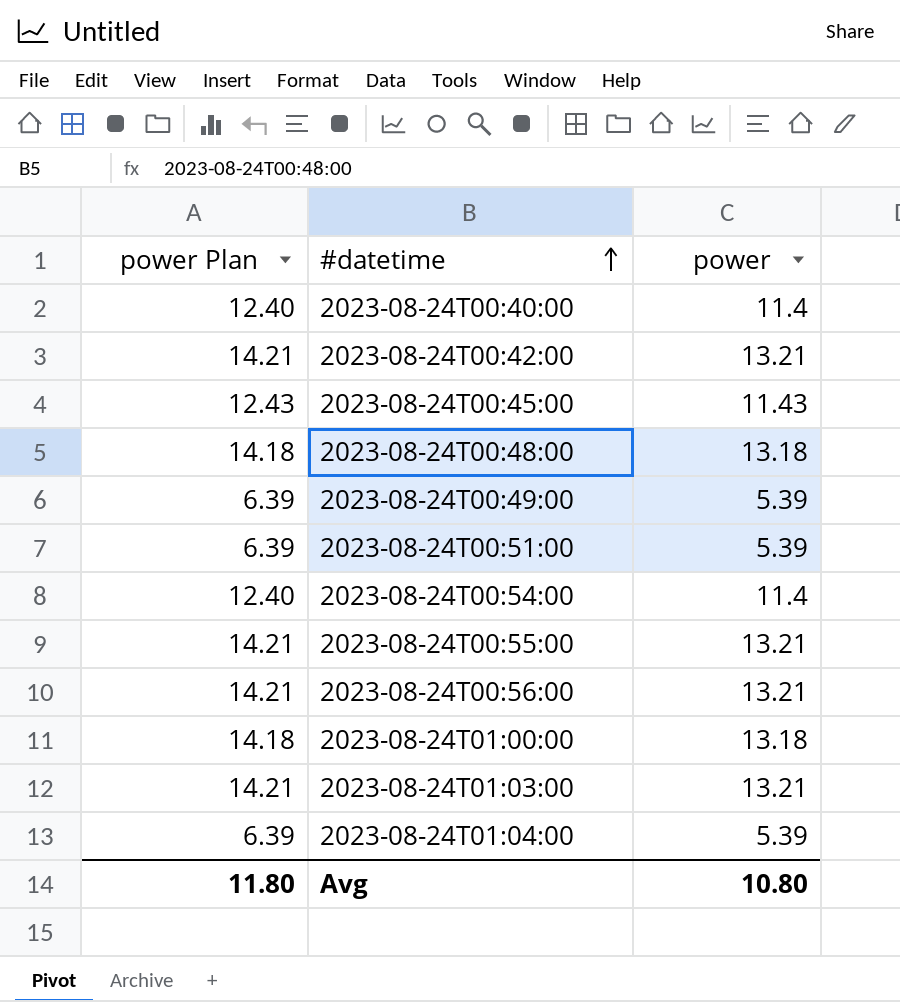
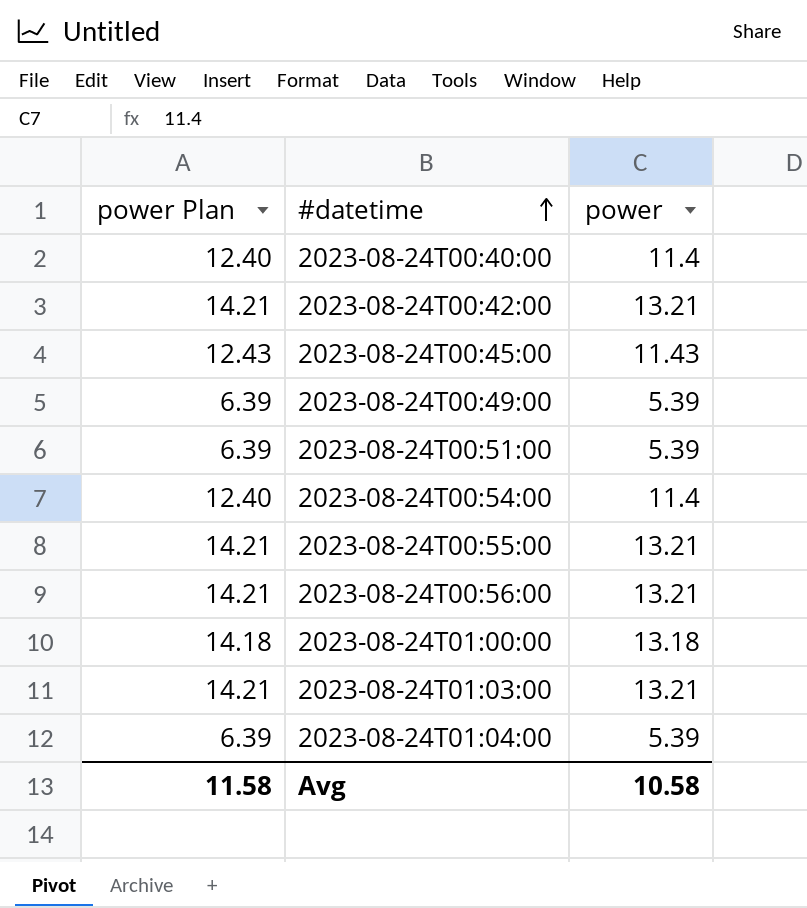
row 2023-08-24T00:48:00: 14.18 | 13.18 -> none
Avg | power Plan: 11.80 -> 11.58
Avg | power: 10.80 -> 10.58

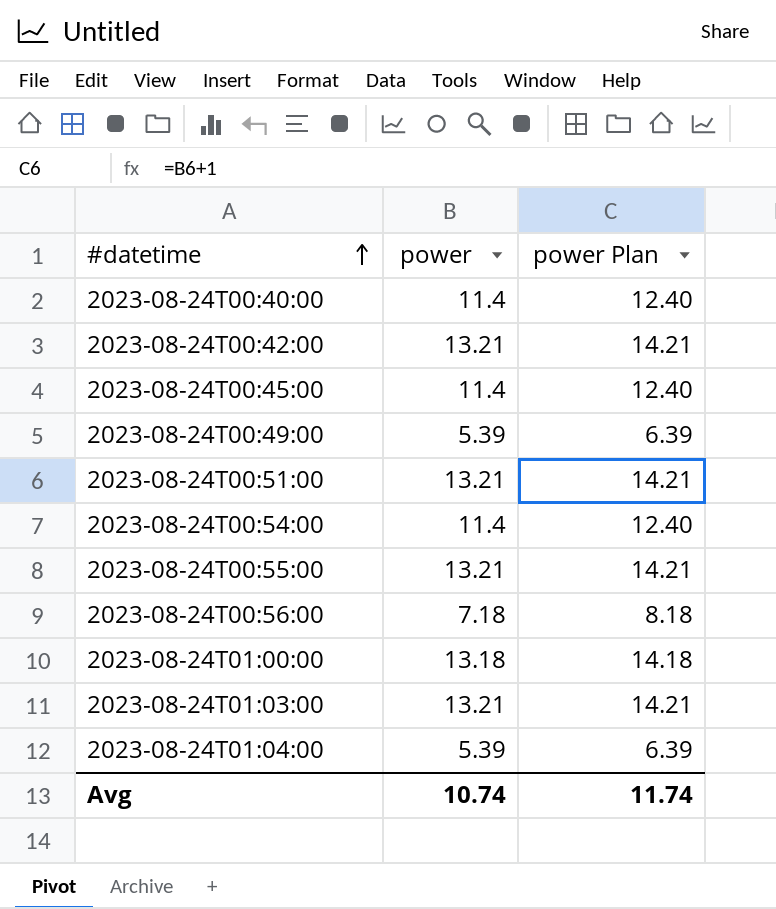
column power Plan | position: 1 -> 3
2023-08-24T00:45:00 | power: 11.43 -> 11.4
2023-08-24T00:45:00 | power Plan: 12.43 -> 12.40
2023-08-24T00:51:00 | power: 5.39 -> 13.21
2023-08-24T00:51:00 | power Plan: 6.39 -> 14.21
2023-08-24T00:56:00 | power: 13.21 -> 7.18
2023-08-24T00:56:00 | power Plan: 14.21 -> 8.18
Avg | power: 10.58 -> 10.74
Avg | power Plan: 11.58 -> 11.74

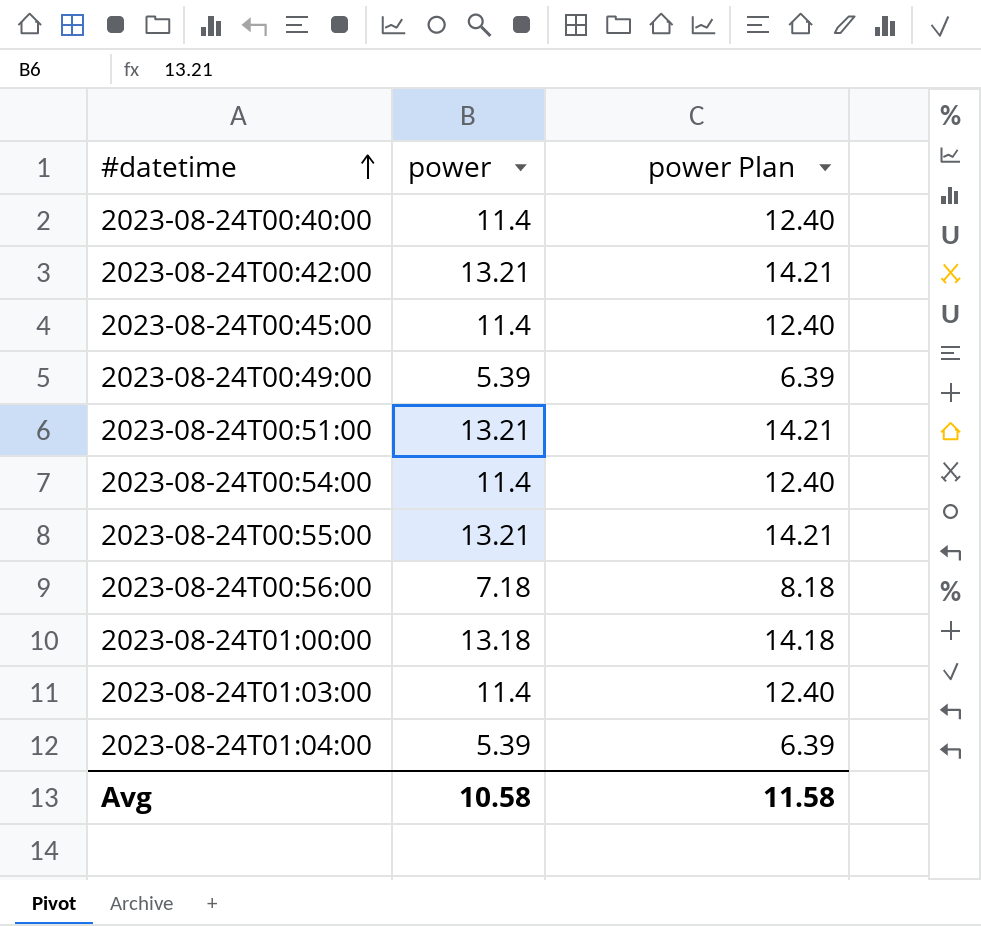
2023-08-24T01:03:00 | power: 13.21 -> 11.4
2023-08-24T01:03:00 | power Plan: 14.21 -> 12.40
Avg | power: 10.74 -> 10.58
Avg | power Plan: 11.74 -> 11.58

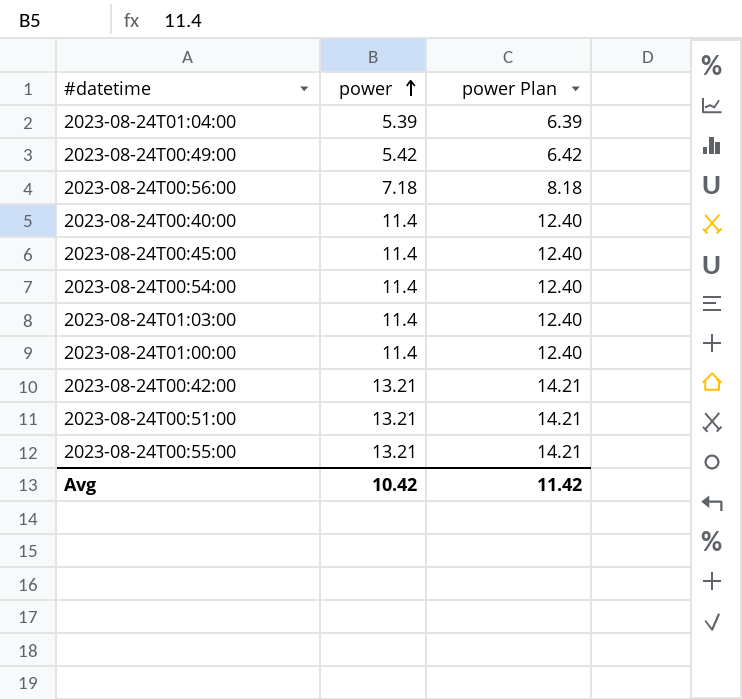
row order: #datetime ascending -> power ascending
2023-08-24T00:49:00 | power: 5.39 -> 5.42
2023-08-24T00:49:00 | power Plan: 6.39 -> 6.42
2023-08-24T01:00:00 | power: 13.18 -> 11.4
2023-08-24T01:00:00 | power Plan: 14.18 -> 12.40
Avg | power: 10.58 -> 10.42
Avg | power Plan: 11.58 -> 11.42

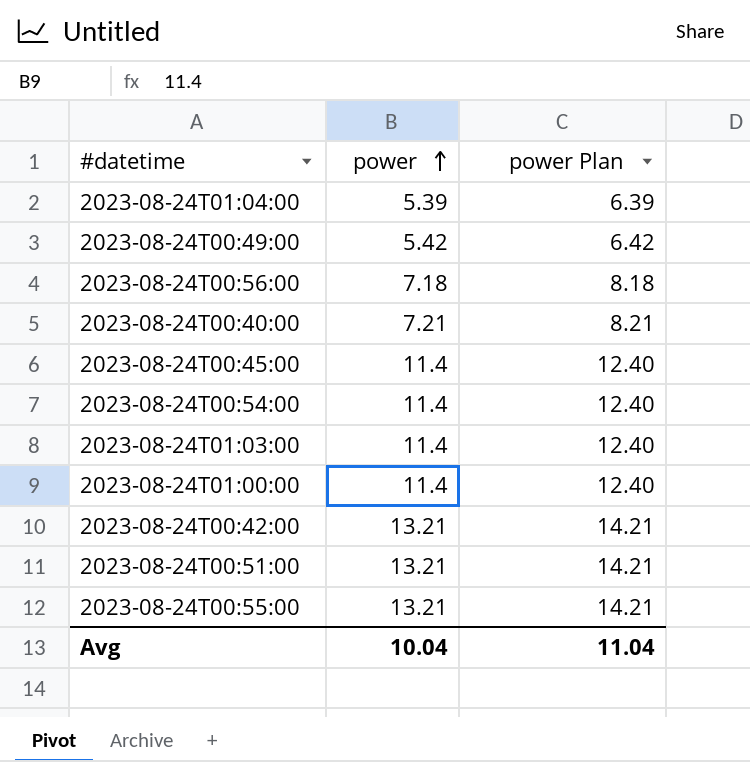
2023-08-24T00:40:00 | power: 11.4 -> 7.21
2023-08-24T00:40:00 | power Plan: 12.40 -> 8.21
Avg | power: 10.42 -> 10.04
Avg | power Plan: 11.42 -> 11.04

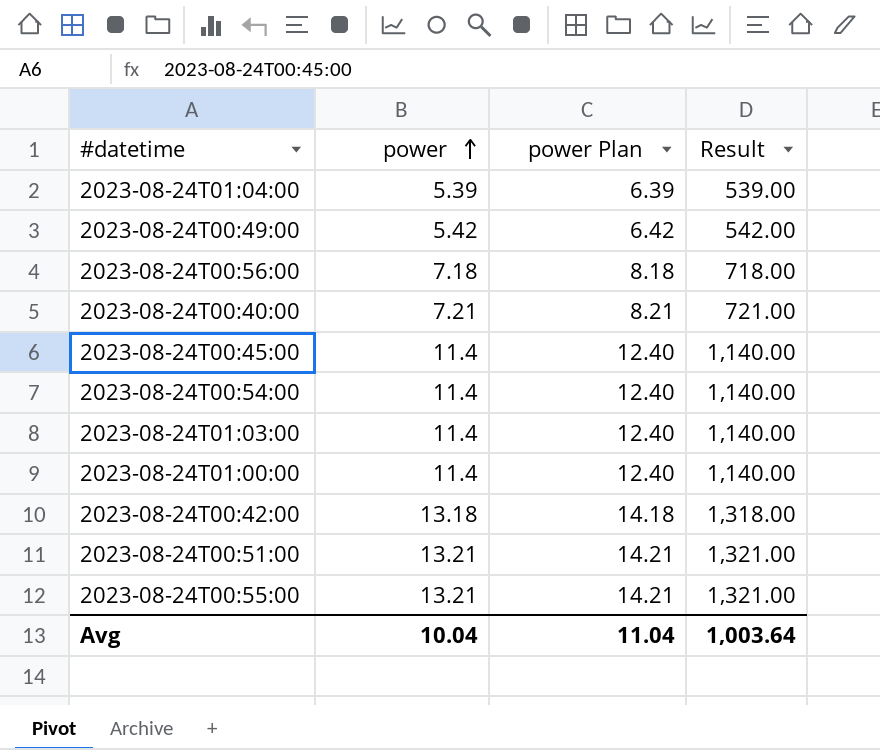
column Result | formula: none -> [power] * 100
2023-08-24T00:42:00 | power: 13.21 -> 13.18
2023-08-24T00:42:00 | power Plan: 14.21 -> 14.18

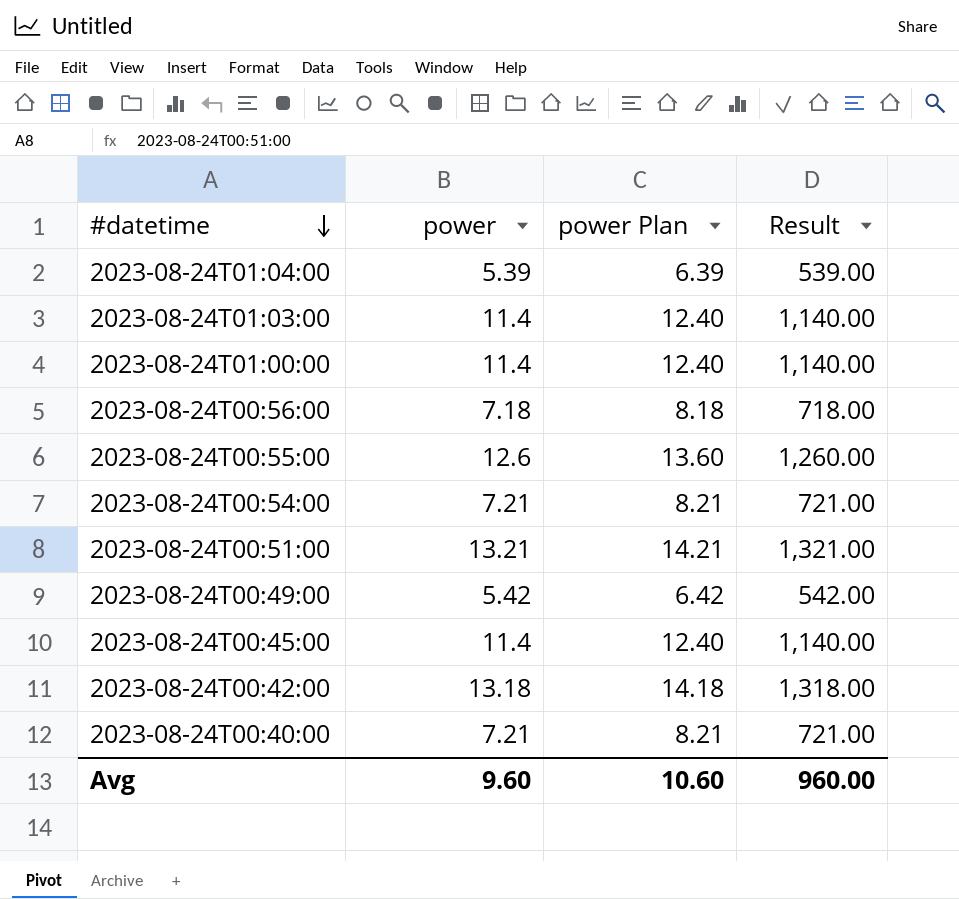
row order: power ascending -> #datetime descending
2023-08-24T00:55:00 | power: 13.21 -> 12.6
2023-08-24T00:55:00 | power Plan: 14.21 -> 13.60
2023-08-24T00:55:00 | Result: 1,321.00 -> 1,260.00
2023-08-24T00:54:00 | power: 11.4 -> 7.21
2023-08-24T00:54:00 | power Plan: 12.40 -> 8.21
2023-08-24T00:54:00 | Result: 1,140.00 -> 721.00
Avg | power: 10.04 -> 9.60
Avg | power Plan: 11.04 -> 10.60
Avg | Result: 1,003.64 -> 960.00

